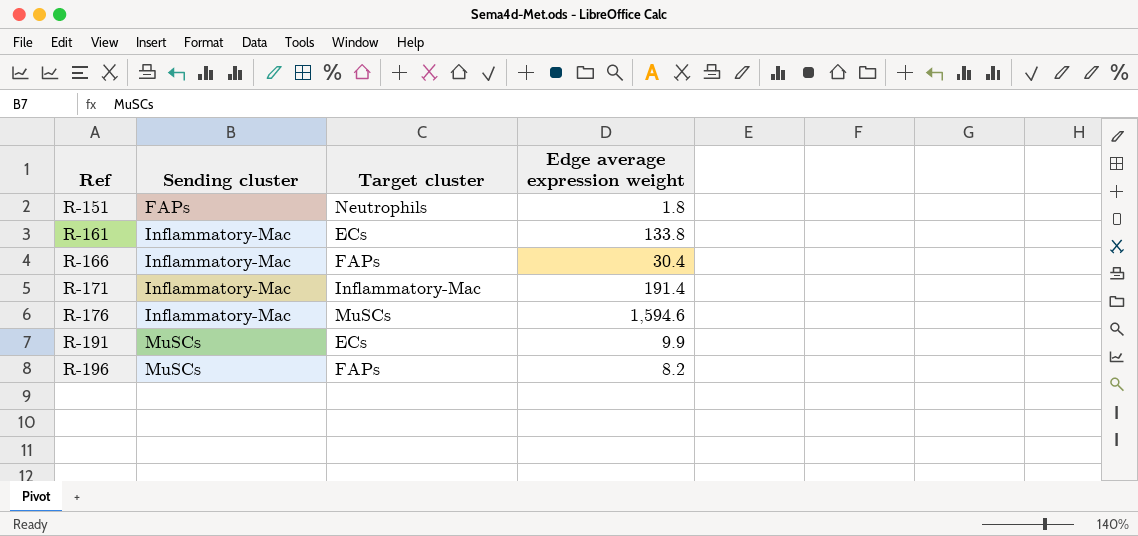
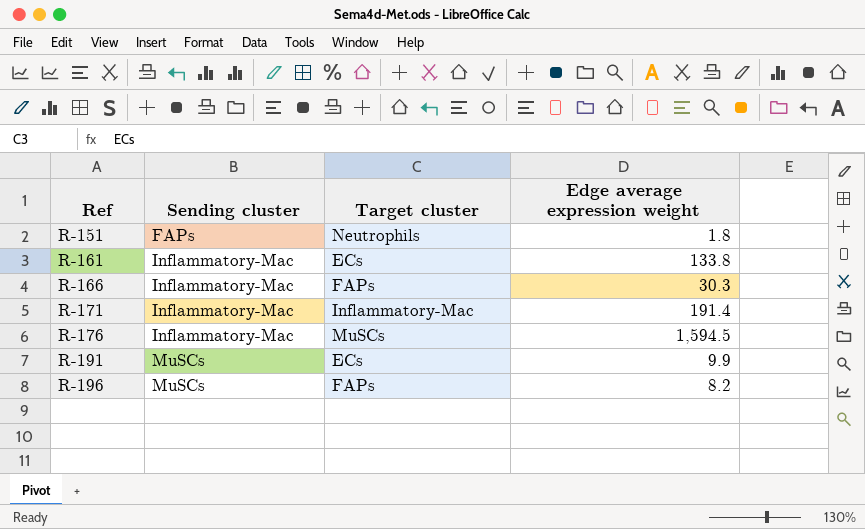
R-166 | Edge average expression weight: 30.4 -> 30.3
R-176 | Edge average expression weight: 1,594.6 -> 1,594.5

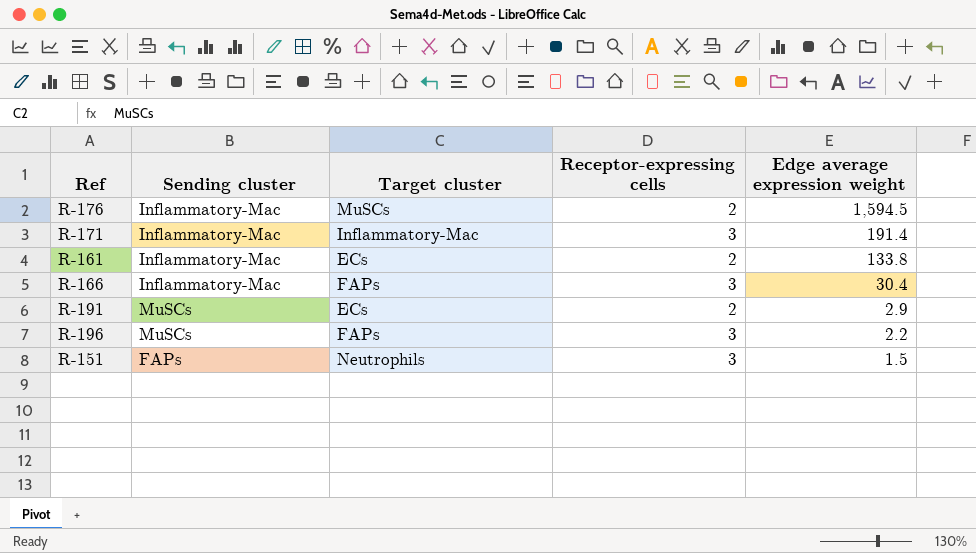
row order: Ref ascending -> Edge average expression weight descending
column Receptor-expressing cells | position: none -> 4
R-166 | Edge average expression weight: 30.3 -> 30.4
R-191 | Edge average expression weight: 9.9 -> 2.9
R-196 | Edge average expression weight: 8.2 -> 2.2
R-151 | Edge average expression weight: 1.8 -> 1.5

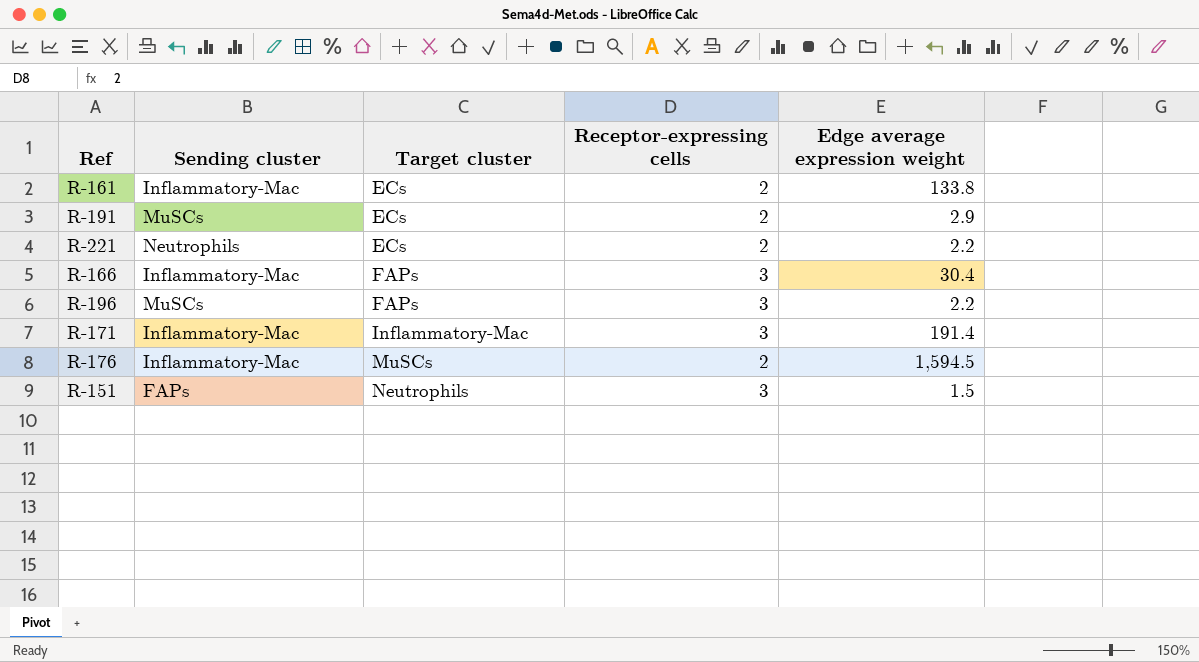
row order: Edge average expression weight descending -> Target cluster ascending
row R-221: none -> Neutrophils | ECs | 2 | 2.2

